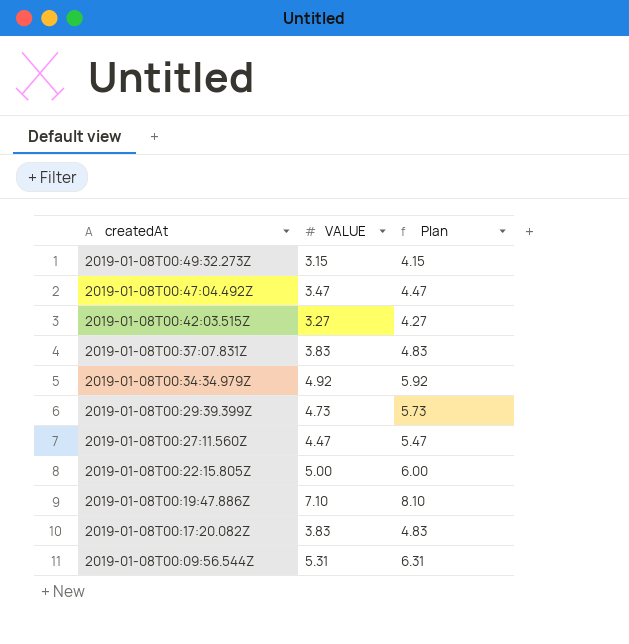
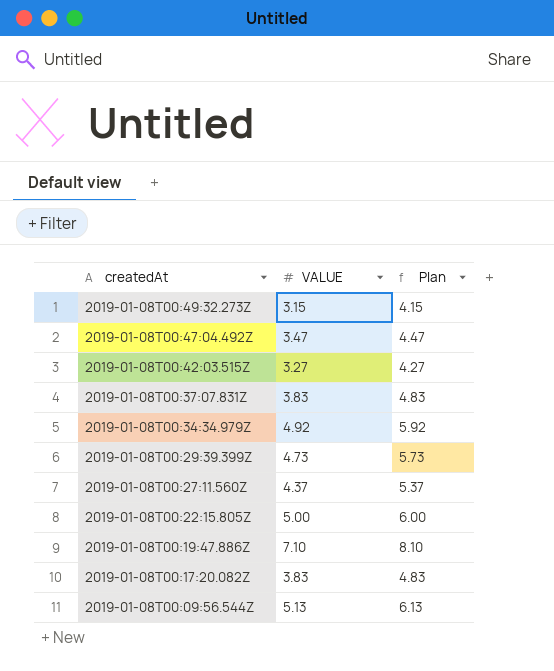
2019-01-08T00:27:11.560Z | VALUE: 4.47 -> 4.37
2019-01-08T00:27:11.560Z | Plan: 5.47 -> 5.37
2019-01-08T00:09:56.544Z | VALUE: 5.31 -> 5.13
2019-01-08T00:09:56.544Z | Plan: 6.31 -> 6.13

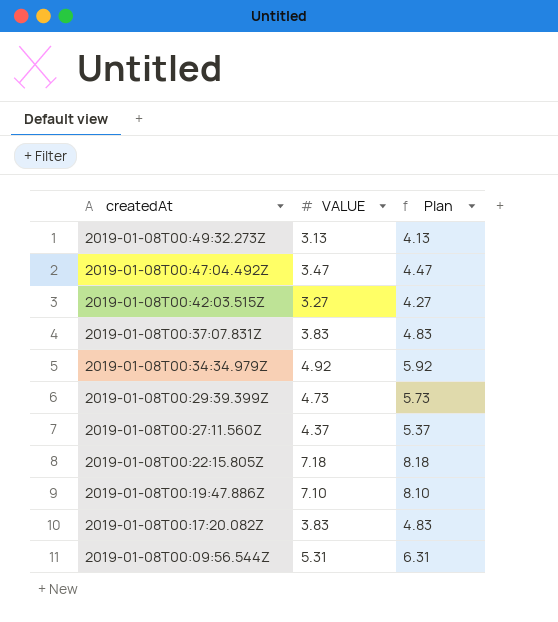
2019-01-08T00:49:32.273Z | VALUE: 3.15 -> 3.13
2019-01-08T00:49:32.273Z | Plan: 4.15 -> 4.13
2019-01-08T00:22:15.805Z | VALUE: 5.00 -> 7.18
2019-01-08T00:22:15.805Z | Plan: 6.00 -> 8.18
2019-01-08T00:09:56.544Z | VALUE: 5.13 -> 5.31
2019-01-08T00:09:56.544Z | Plan: 6.13 -> 6.31

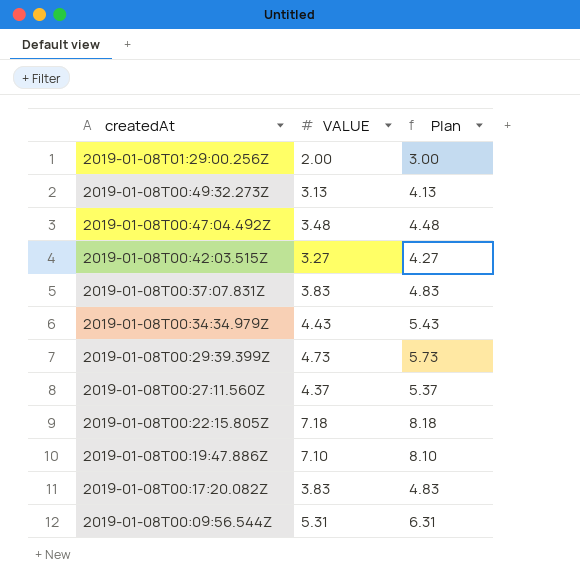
row 2019-01-08T01:29:00.256Z: none -> 2.00 | 3.00
2019-01-08T00:47:04.492Z | VALUE: 3.47 -> 3.48
2019-01-08T00:47:04.492Z | Plan: 4.47 -> 4.48
2019-01-08T00:34:34.979Z | VALUE: 4.92 -> 4.43
2019-01-08T00:34:34.979Z | Plan: 5.92 -> 5.43

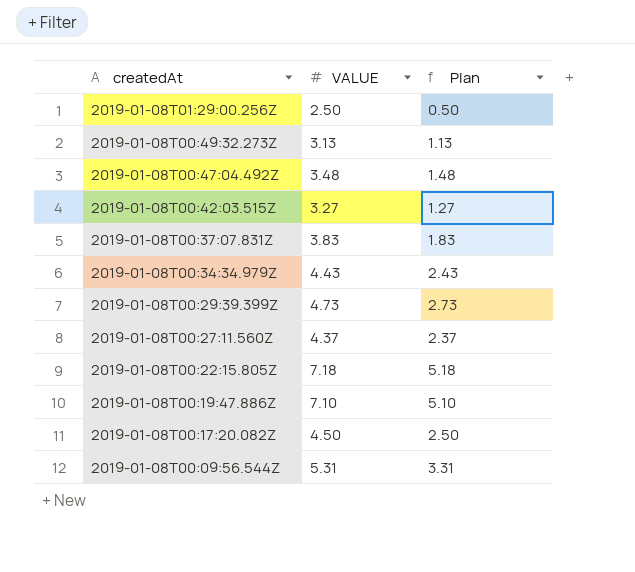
column Plan | formula: [VALUE] + 1 -> [VALUE] - 2
2019-01-08T01:29:00.256Z | VALUE: 2.00 -> 2.50
2019-01-08T00:17:20.082Z | VALUE: 3.83 -> 4.50

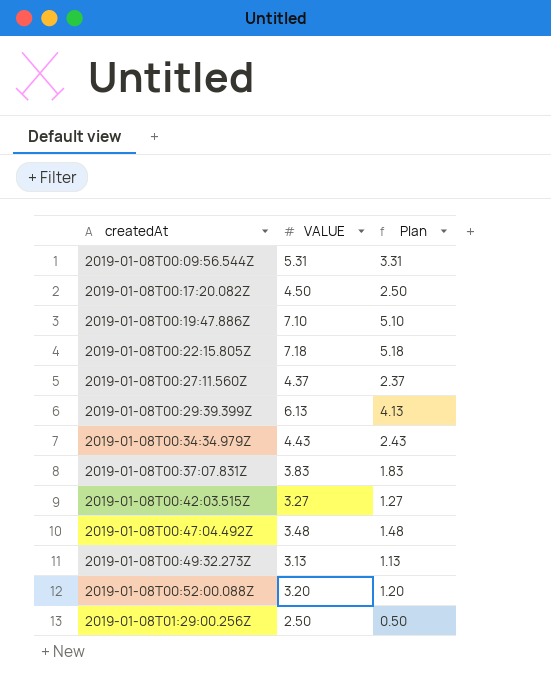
row order: createdAt descending -> createdAt ascending
2019-01-08T00:29:39.399Z | VALUE: 4.73 -> 6.13
2019-01-08T00:29:39.399Z | Plan: 2.73 -> 4.13
row 2019-01-08T00:52:00.088Z: none -> 3.20 | 1.20

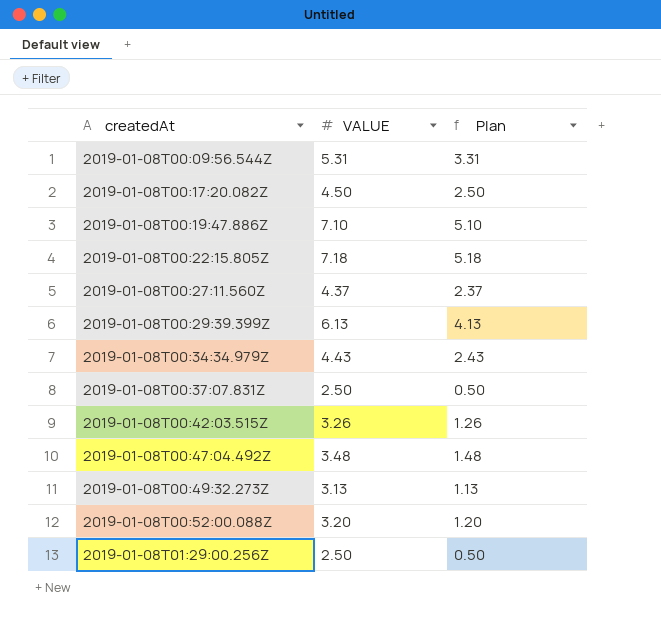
2019-01-08T00:37:07.831Z | VALUE: 3.83 -> 2.50
2019-01-08T00:37:07.831Z | Plan: 1.83 -> 0.50
2019-01-08T00:42:03.515Z | VALUE: 3.27 -> 3.26
2019-01-08T00:42:03.515Z | Plan: 1.27 -> 1.26

